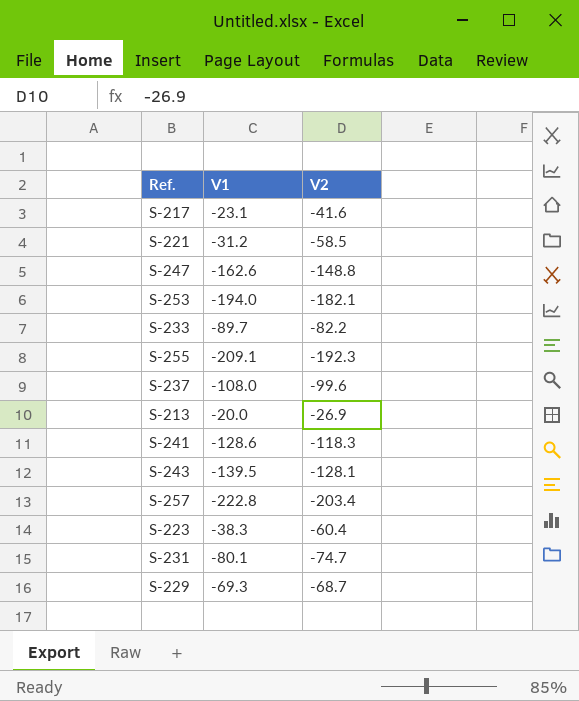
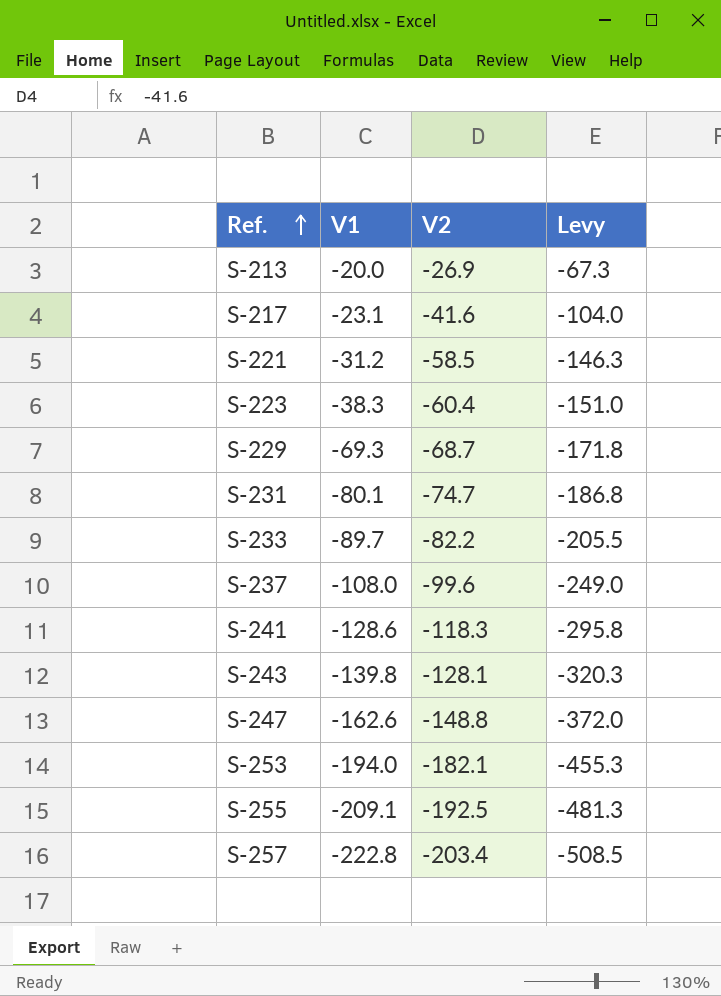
row order: none -> Ref. ascending
column Levy | formula: none -> [V2] * 2.5
S-243 | V1: -139.5 -> -139.8
S-255 | V2: -192.3 -> -192.5

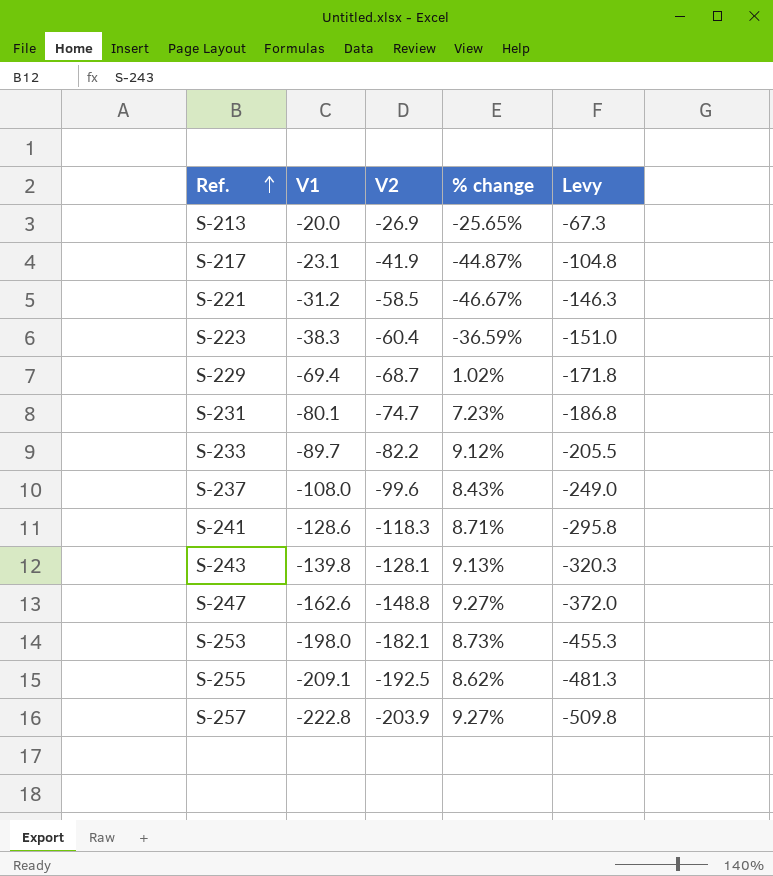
column % change | formula: none -> ([V1] - [V2]) / [V2]
S-217 | V2: -41.6 -> -41.9
S-217 | Levy: -104.0 -> -104.8
S-229 | V1: -69.3 -> -69.4
S-253 | V1: -194.0 -> -198.0
S-257 | V2: -203.4 -> -203.9
S-257 | Levy: -508.5 -> -509.8

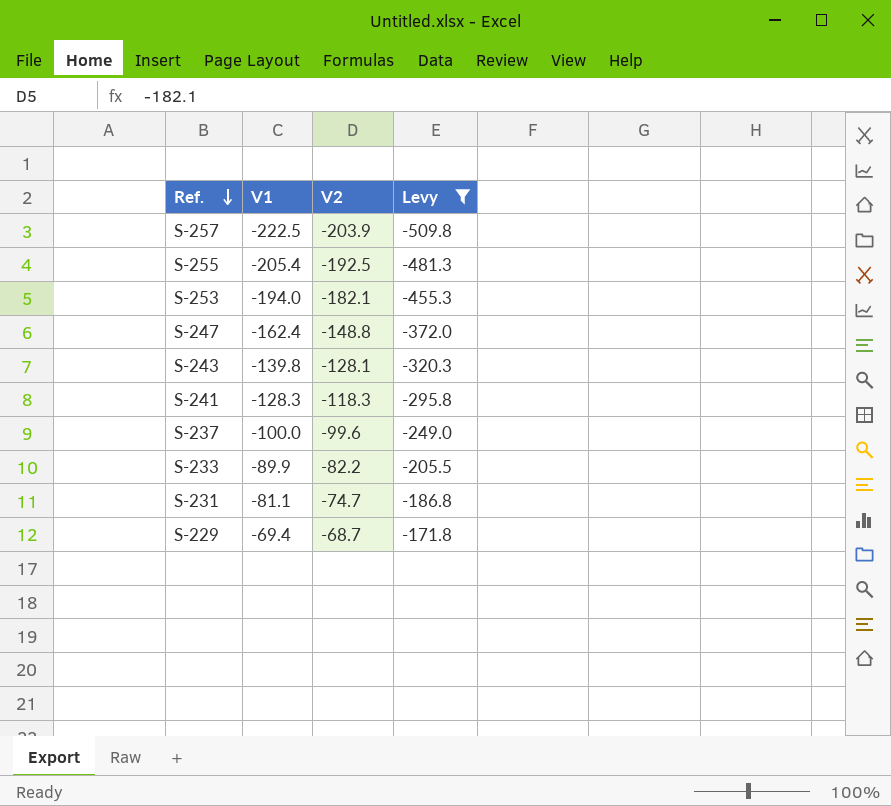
filter: none -> Levy <= -171.8
row order: Ref. ascending -> Ref. descending
column % change | formula: ([V1] - [V2]) / [V2] -> none
S-257 | V1: -222.8 -> -222.5
S-255 | V1: -209.1 -> -205.4
S-253 | V1: -198.0 -> -194.0
S-247 | V1: -162.6 -> -162.4
S-241 | V1: -128.6 -> -128.3
S-237 | V1: -108.0 -> -100.0
S-233 | V1: -89.7 -> -89.9
S-231 | V1: -80.1 -> -81.1

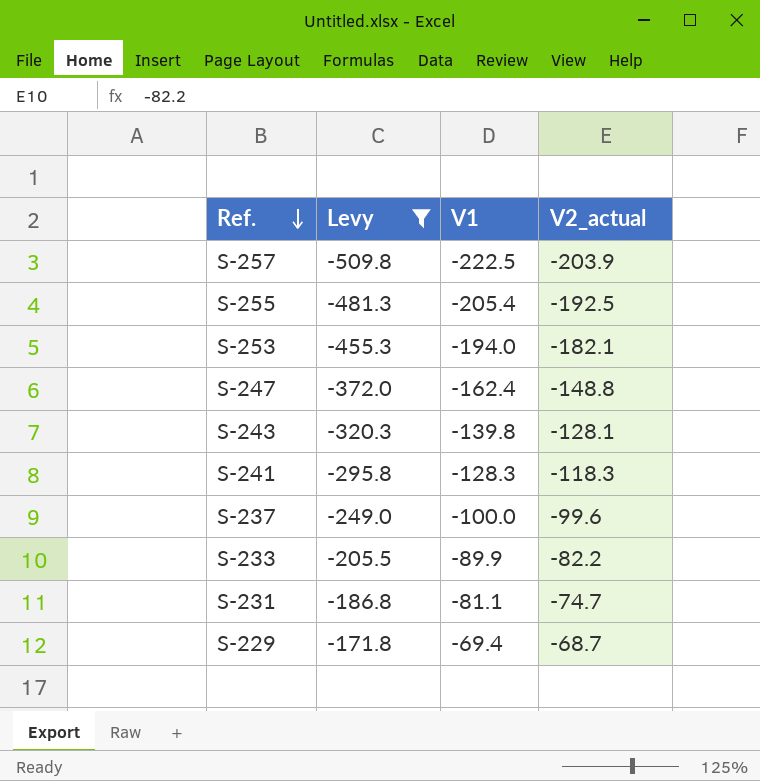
column Levy | position: 4 -> 2
column name: V2 -> V2_actual

